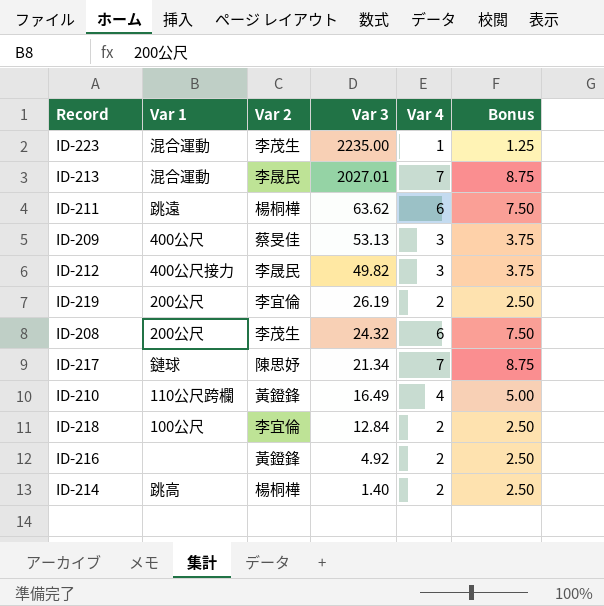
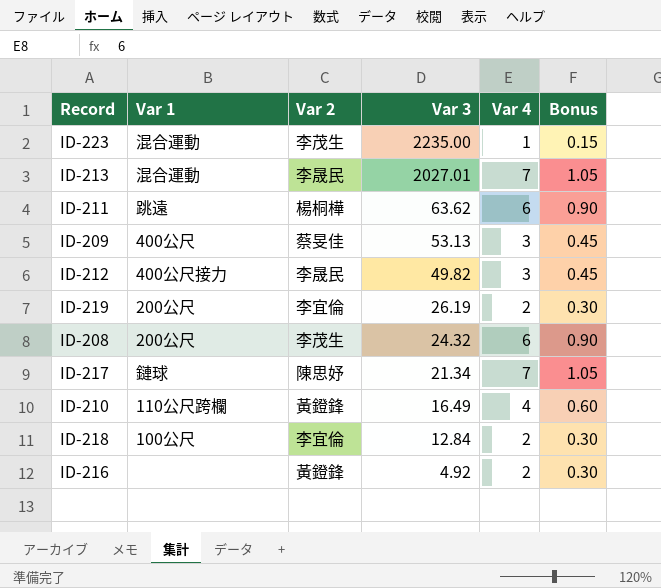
column Bonus | formula: [Var 4] * 1.25 -> [Var 4] * 0.15
row ID-214: 跳高 | 楊桐樺 | 1.40 | 2 | 2.50 -> none

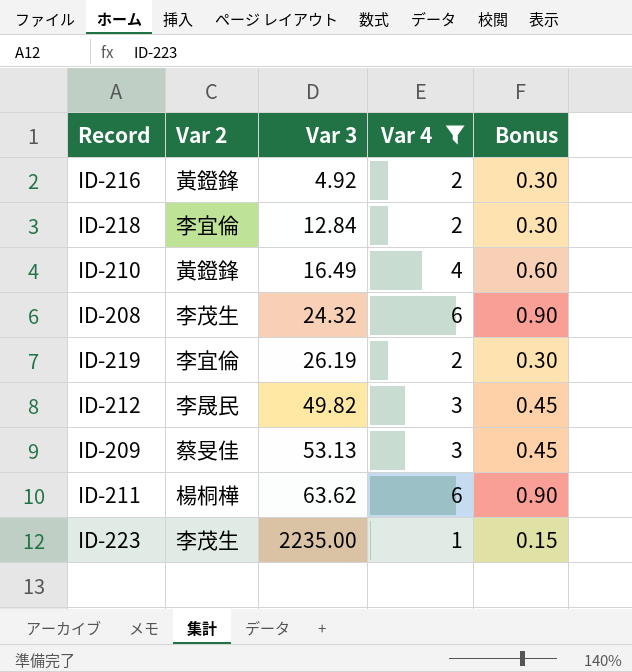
filter: none -> Var 4 != 7
row order: Var 3 descending -> Var 3 ascending
column Var 1 | position: 2 -> none

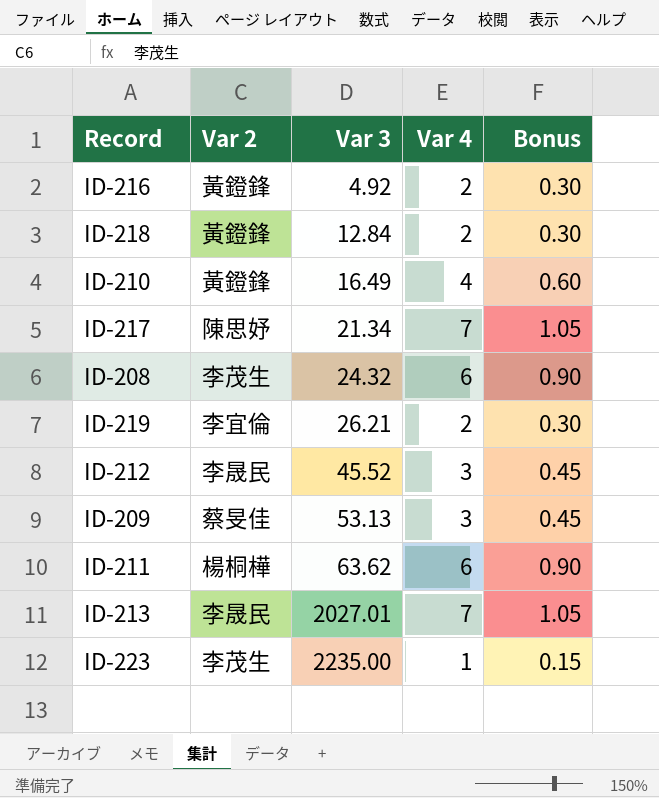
filter: Var 4 != 7 -> none
ID-218 | Var 2: 李宜倫 -> 黃鐙鋒
ID-219 | Var 3: 26.19 -> 26.21
ID-212 | Var 3: 49.82 -> 45.52

